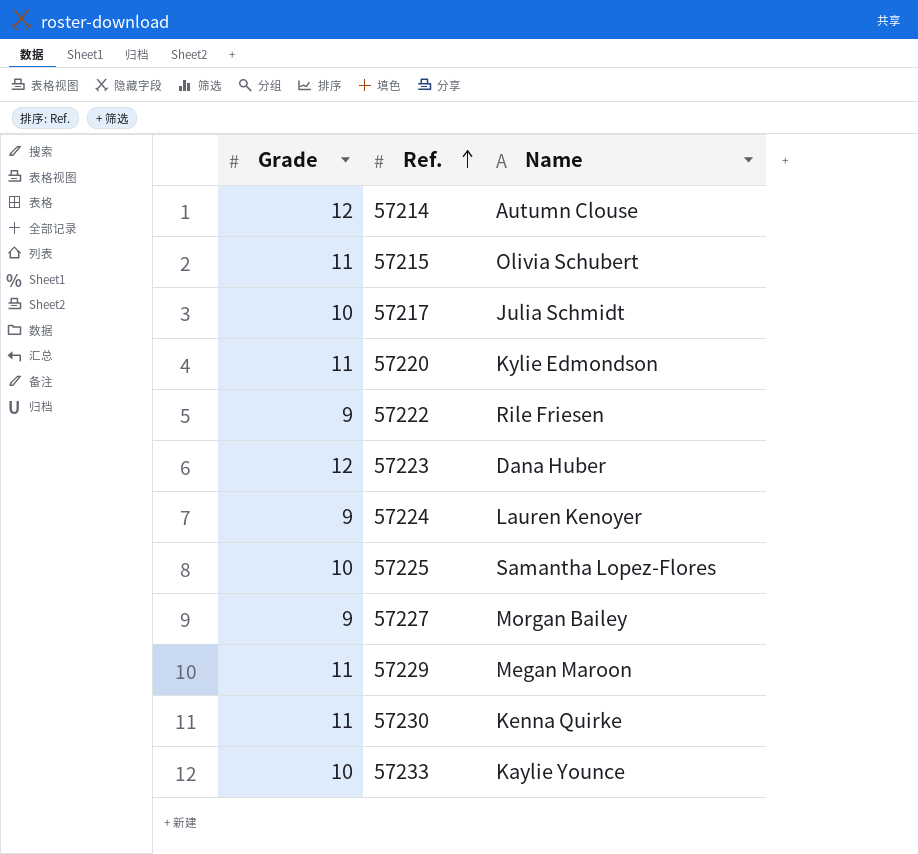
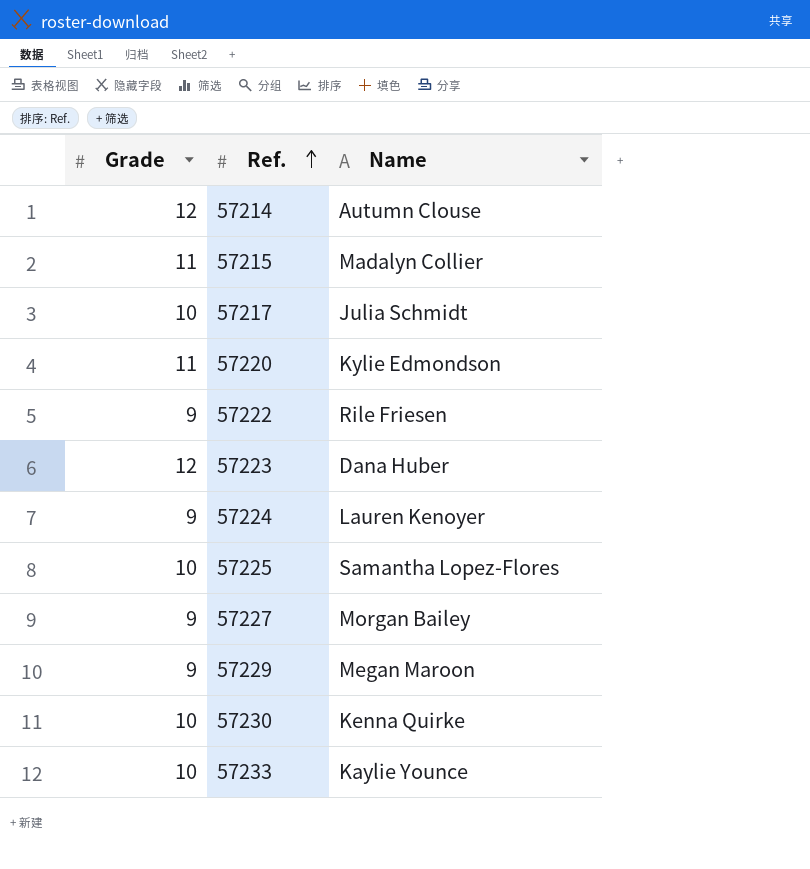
57215 | Name: Olivia Schubert -> Madalyn Collier
57229 | Grade: 11 -> 9
57230 | Grade: 11 -> 10

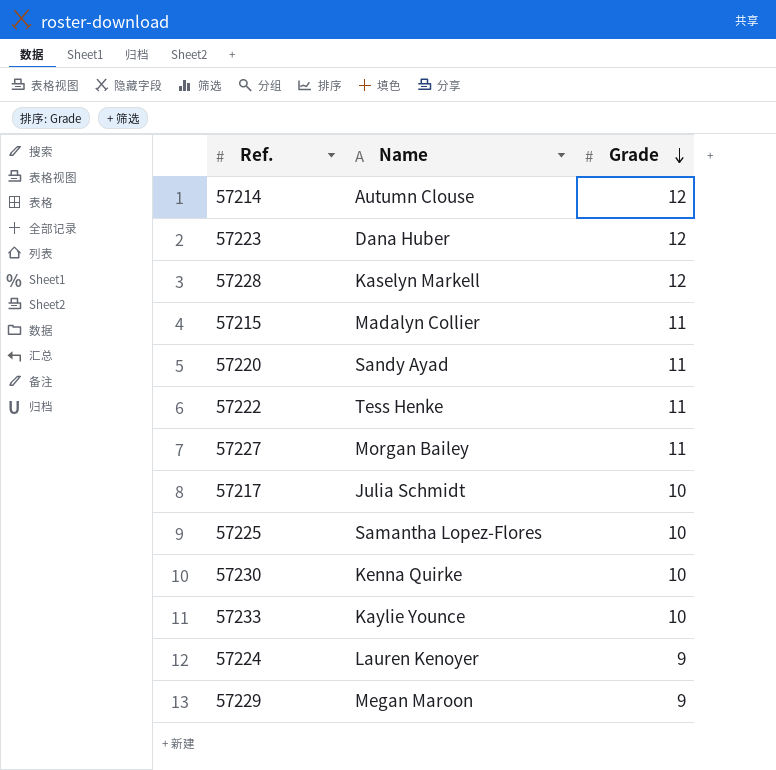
row order: Ref. ascending -> Grade descending
column Grade | position: 1 -> 3
row 57228: none -> Kaselyn Markell | 12
57220 | Name: Kylie Edmondson -> Sandy Ayad
57222 | Name: Rile Friesen -> Tess Henke
57222 | Grade: 9 -> 11
57227 | Grade: 9 -> 11

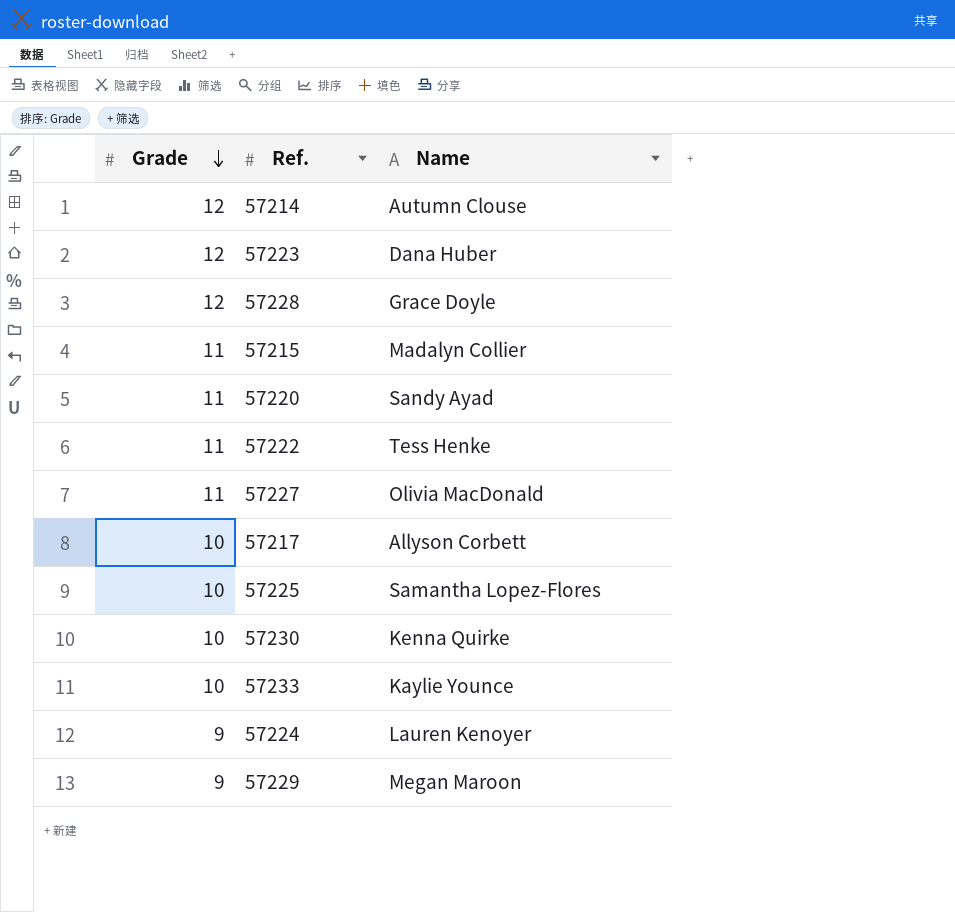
column Grade | position: 3 -> 1
57228 | Name: Kaselyn Markell -> Grace Doyle
57227 | Name: Morgan Bailey -> Olivia MacDonald
57217 | Name: Julia Schmidt -> Allyson Corbett

